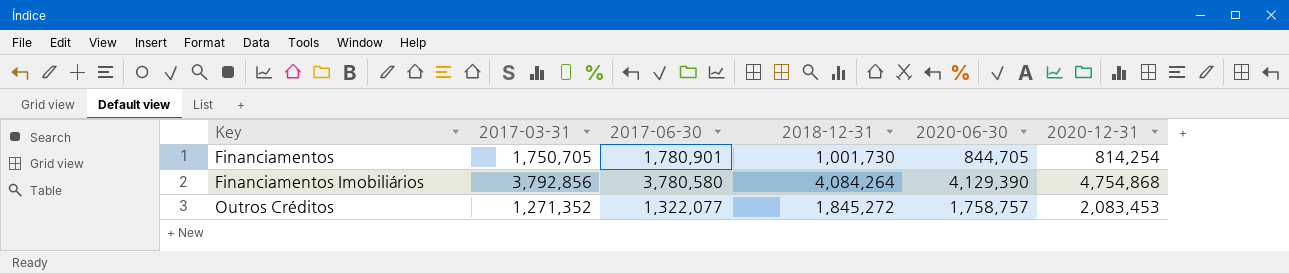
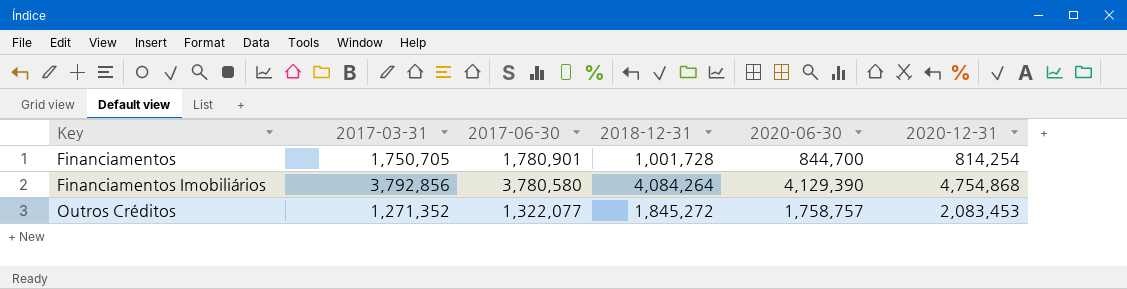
Financiamentos | 2018-12-31: 1,001,730 -> 1,001,728
Financiamentos | 2020-06-30: 844,705 -> 844,700

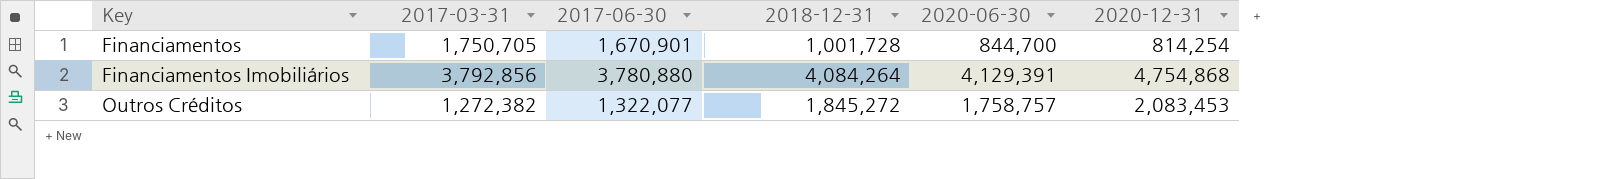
Financiamentos | 2017-06-30: 1,780,901 -> 1,670,901
Financiamentos Imobiliários | 2017-06-30: 3,780,580 -> 3,780,880
Financiamentos Imobiliários | 2020-06-30: 4,129,390 -> 4,129,391
Outros Créditos | 2017-03-31: 1,271,352 -> 1,272,382

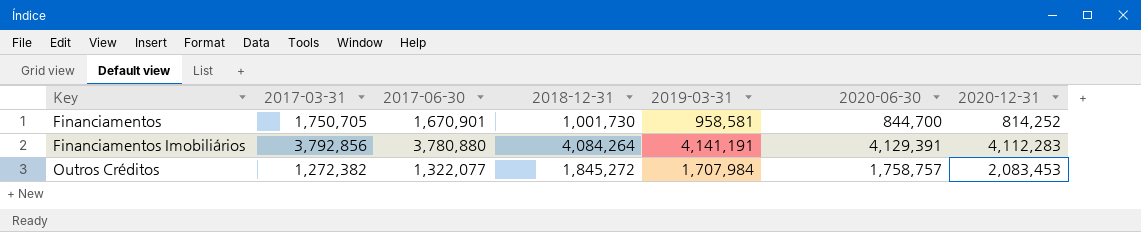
column 2019-03-31 | position: none -> 5
Financiamentos | 2018-12-31: 1,001,728 -> 1,001,730
Financiamentos | 2020-12-31: 814,254 -> 814,252
Financiamentos Imobiliários | 2020-12-31: 4,754,868 -> 4,112,283

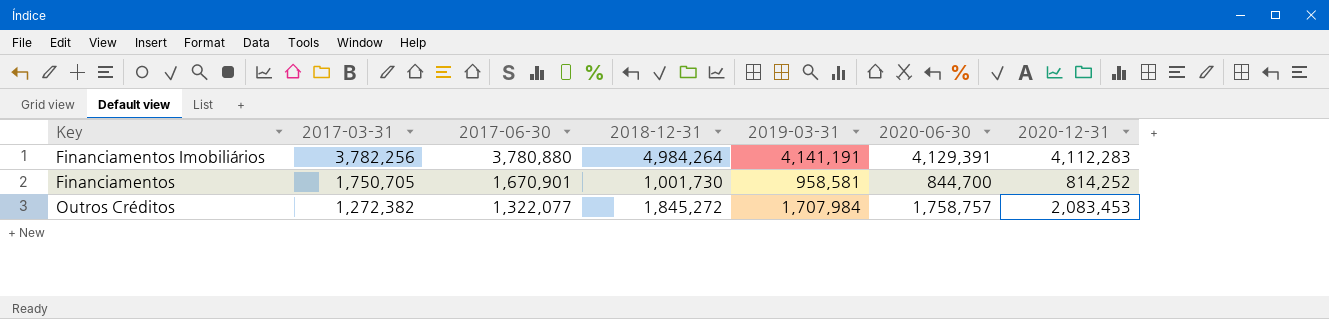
row order: Key ascending -> 2017-03-31 descending
Financiamentos Imobiliários | 2017-03-31: 3,792,856 -> 3,782,256
Financiamentos Imobiliários | 2018-12-31: 4,084,264 -> 4,984,264

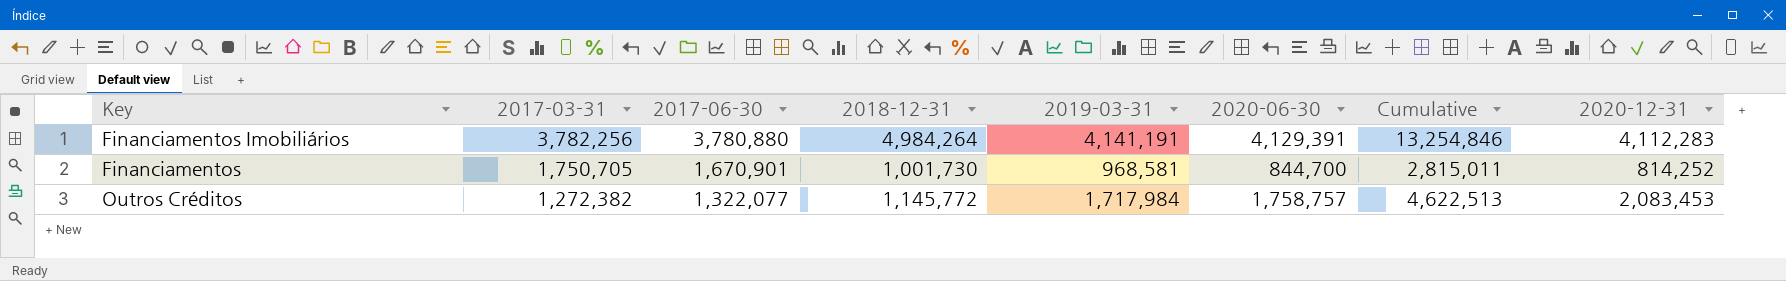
column Cumulative | formula: none -> [2018-12-31] + [2019-03-31] + [2020-06-30]
Financiamentos | 2019-03-31: 958,581 -> 968,581
Outros Créditos | 2018-12-31: 1,845,272 -> 1,145,772
Outros Créditos | 2019-03-31: 1,707,984 -> 1,717,984

